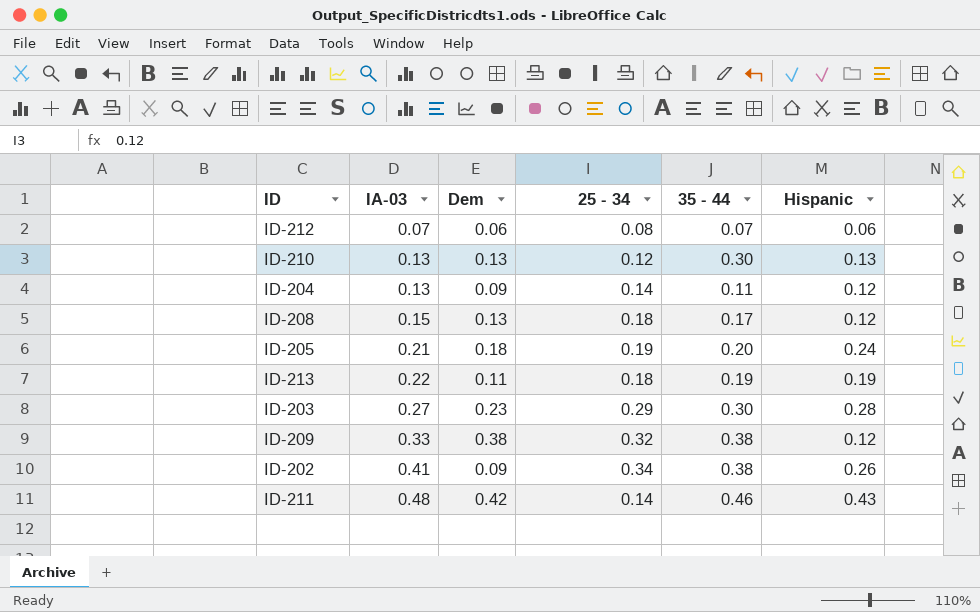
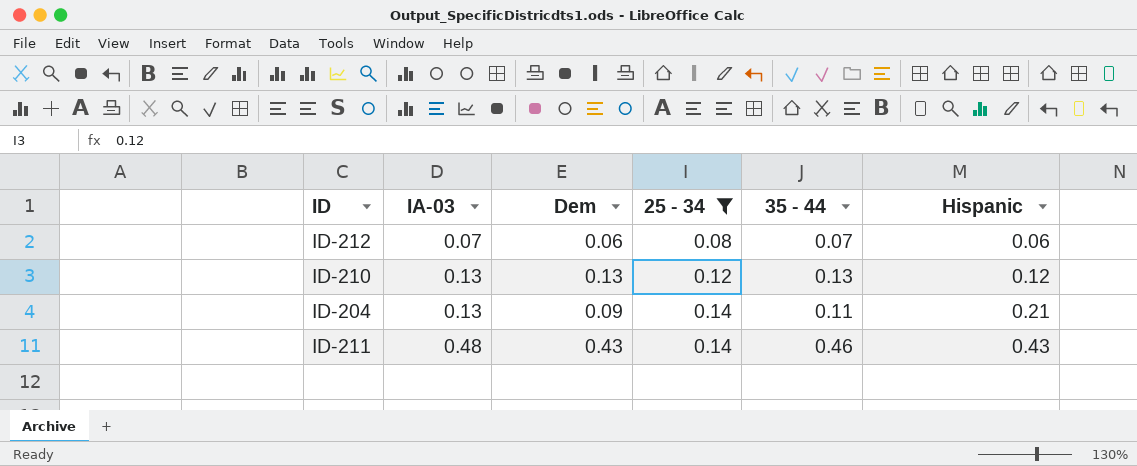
filter: none -> 25 - 34 <= 0.14
ID-210 | 35 - 44: 0.30 -> 0.13
ID-210 | Hispanic: 0.13 -> 0.12
ID-204 | Hispanic: 0.12 -> 0.21
ID-211 | Dem: 0.42 -> 0.43

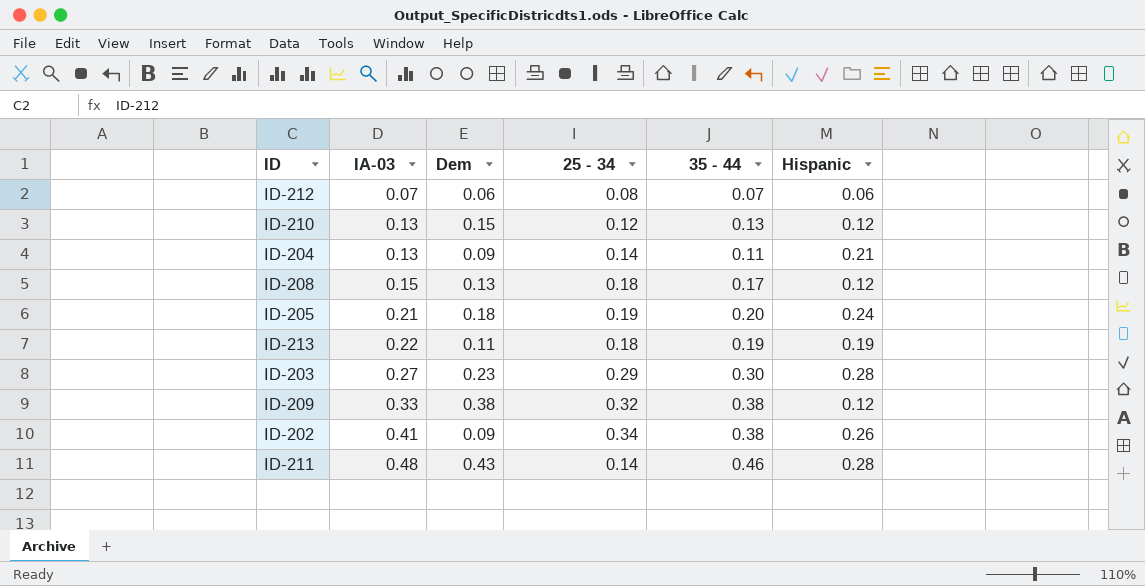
filter: 25 - 34 <= 0.14 -> none
ID-210 | Dem: 0.13 -> 0.15
ID-211 | Hispanic: 0.43 -> 0.28

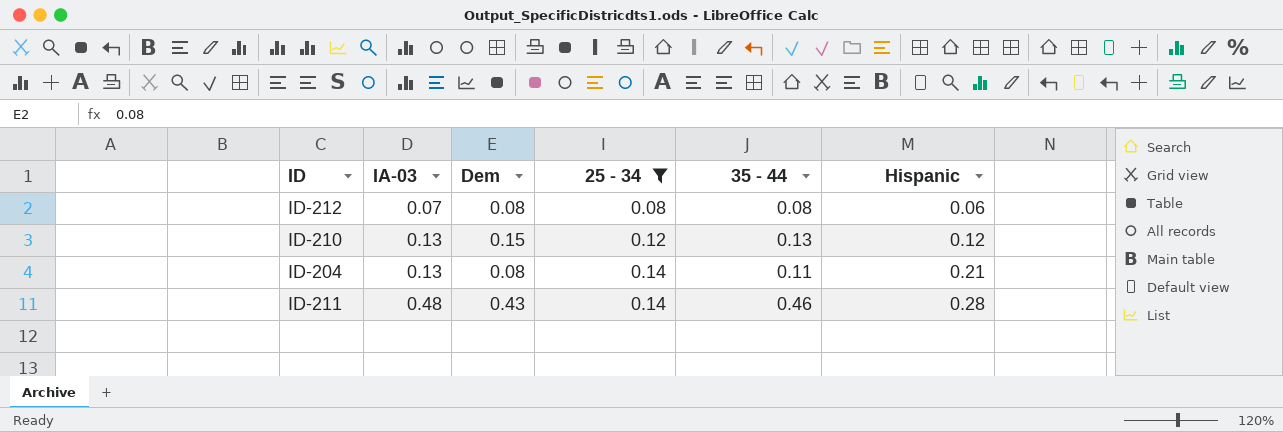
filter: none -> 25 - 34 <= 0.14
ID-212 | Dem: 0.06 -> 0.08
ID-212 | 35 - 44: 0.07 -> 0.08
ID-204 | Dem: 0.09 -> 0.08

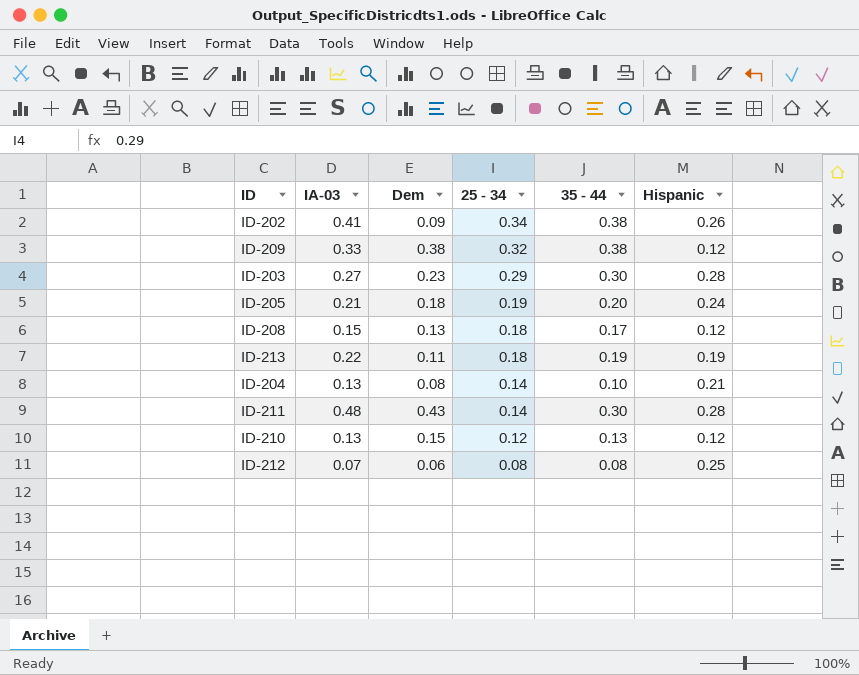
filter: 25 - 34 <= 0.14 -> none
row order: IA-03 ascending -> 25 - 34 descending
ID-204 | 35 - 44: 0.11 -> 0.10
ID-211 | 35 - 44: 0.46 -> 0.30
ID-212 | Dem: 0.08 -> 0.06
ID-212 | Hispanic: 0.06 -> 0.25

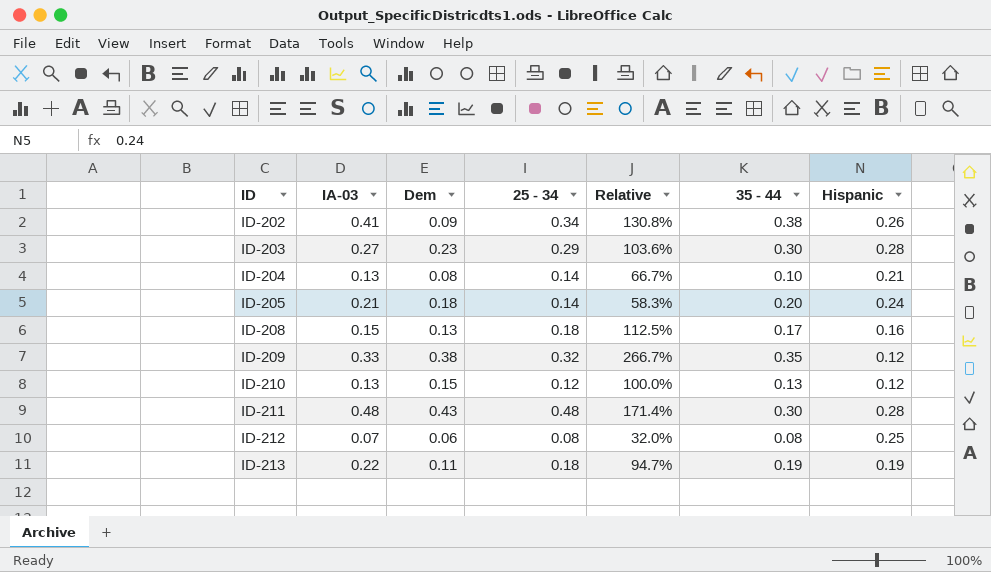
row order: 25 - 34 descending -> ID ascending
column Relative | formula: none -> [25 - 34] / [Hispanic]
ID-205 | 25 - 34: 0.19 -> 0.14
ID-208 | Hispanic: 0.12 -> 0.16
ID-209 | 35 - 44: 0.38 -> 0.35
ID-211 | 25 - 34: 0.14 -> 0.48

